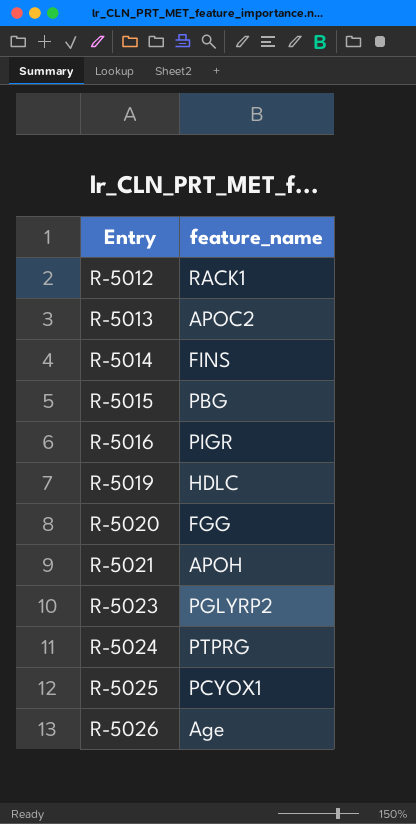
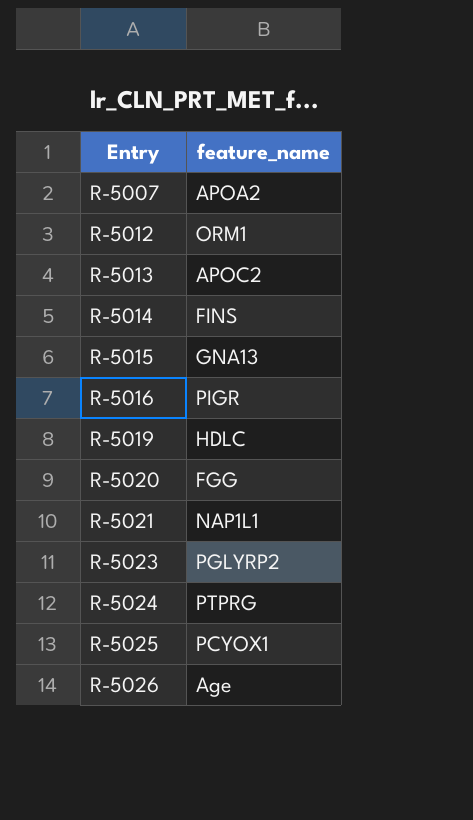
row R-5007: none -> APOA2
R-5012 | feature_name: RACK1 -> ORM1
R-5015 | feature_name: PBG -> GNA13
R-5021 | feature_name: APOH -> NAP1L1

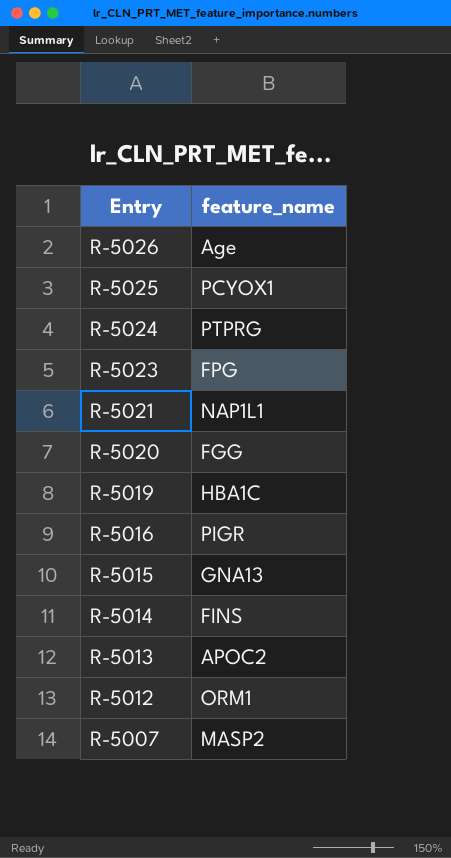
row order: Entry ascending -> Entry descending
R-5023 | feature_name: PGLYRP2 -> FPG
R-5019 | feature_name: HDLC -> HBA1C
R-5007 | feature_name: APOA2 -> MASP2

